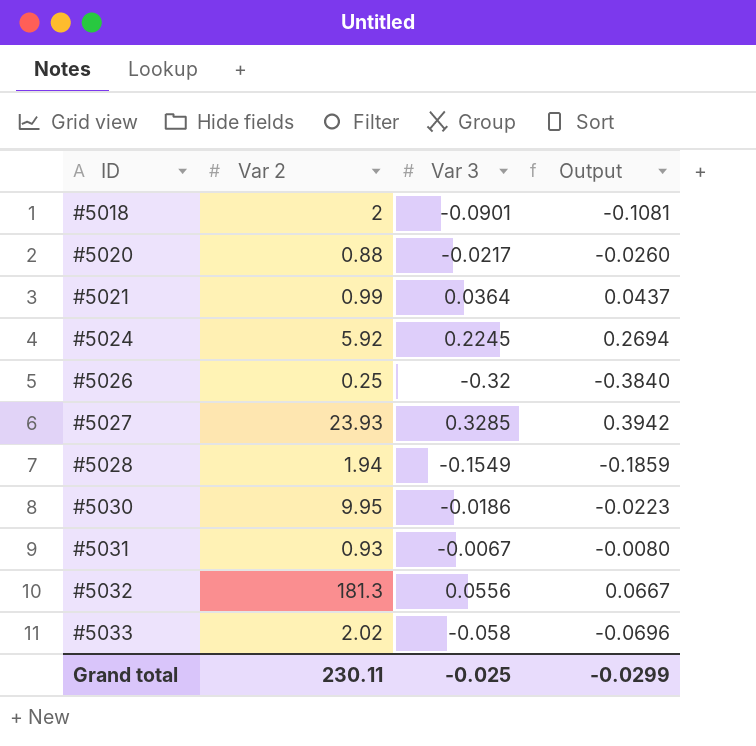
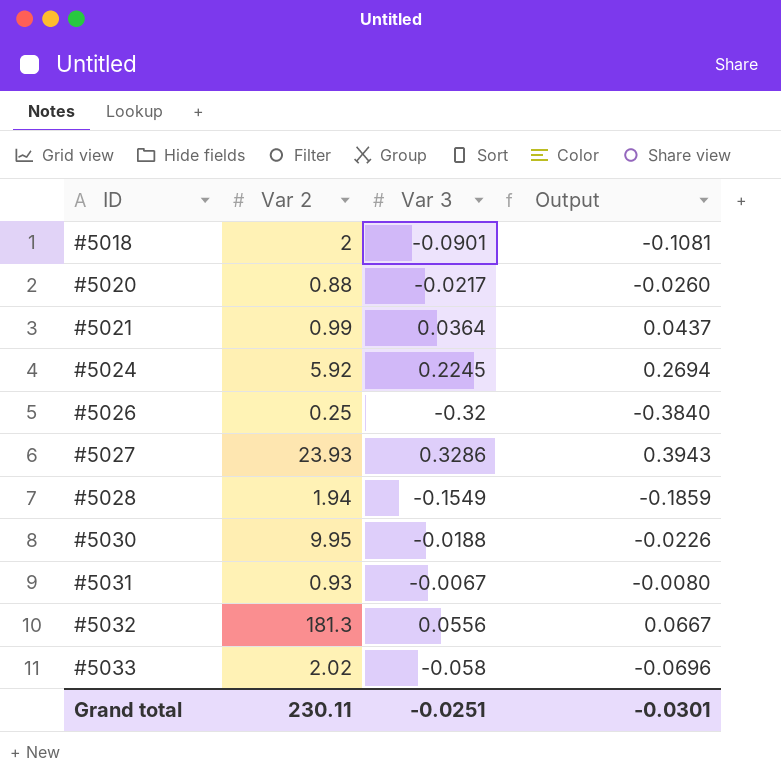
#5027 | Var 3: 0.3285 -> 0.3286
#5027 | Output: 0.3942 -> 0.3943
#5030 | Var 3: -0.0186 -> -0.0188
#5030 | Output: -0.0223 -> -0.0226
Grand total | Var 3: -0.025 -> -0.0251
Grand total | Output: -0.0299 -> -0.0301

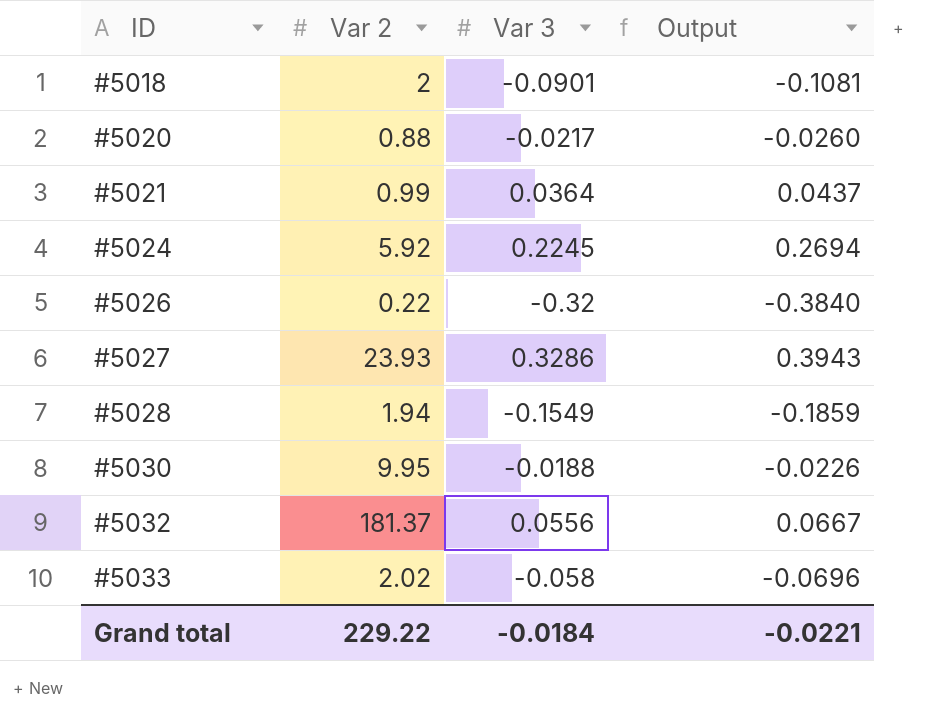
row #5031: 0.93 | -0.0067 | -0.0080 -> none
#5026 | Var 2: 0.25 -> 0.22
#5032 | Var 2: 181.3 -> 181.37
Grand total | Var 2: 230.11 -> 229.22
Grand total | Var 3: -0.0251 -> -0.0184
Grand total | Output: -0.0301 -> -0.0221

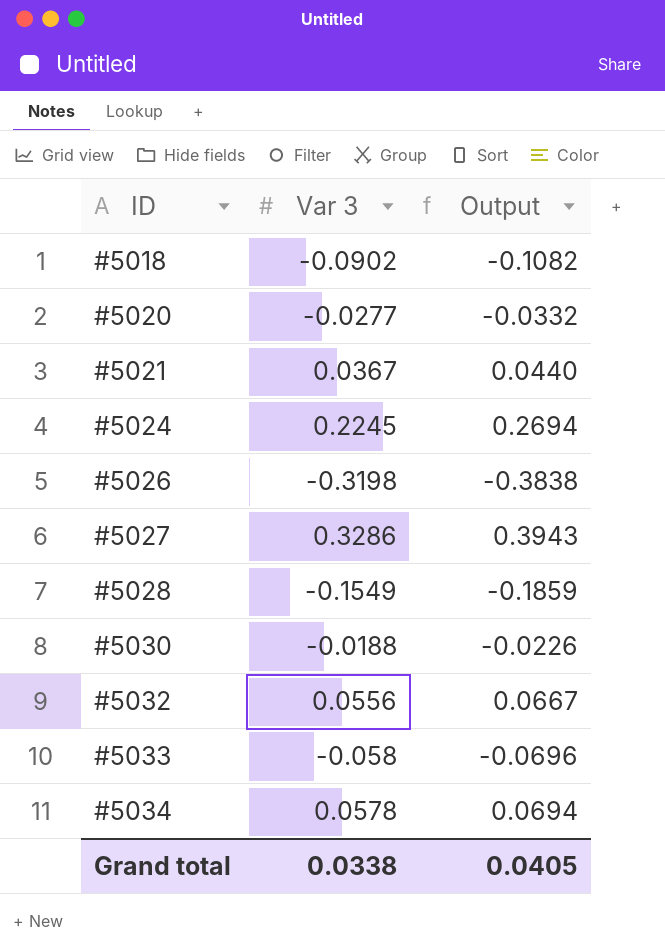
column Var 2 | position: 2 -> none
#5018 | Var 3: -0.0901 -> -0.0902
#5018 | Output: -0.1081 -> -0.1082
#5020 | Var 3: -0.0217 -> -0.0277
#5020 | Output: -0.0260 -> -0.0332
#5021 | Var 3: 0.0364 -> 0.0367
#5021 | Output: 0.0437 -> 0.0440
#5026 | Var 3: -0.32 -> -0.3198
#5026 | Output: -0.3840 -> -0.3838
row #5034: none -> 0.0578 | 0.0694
Grand total | Var 3: -0.0184 -> 0.0338
Grand total | Output: -0.0221 -> 0.0405

